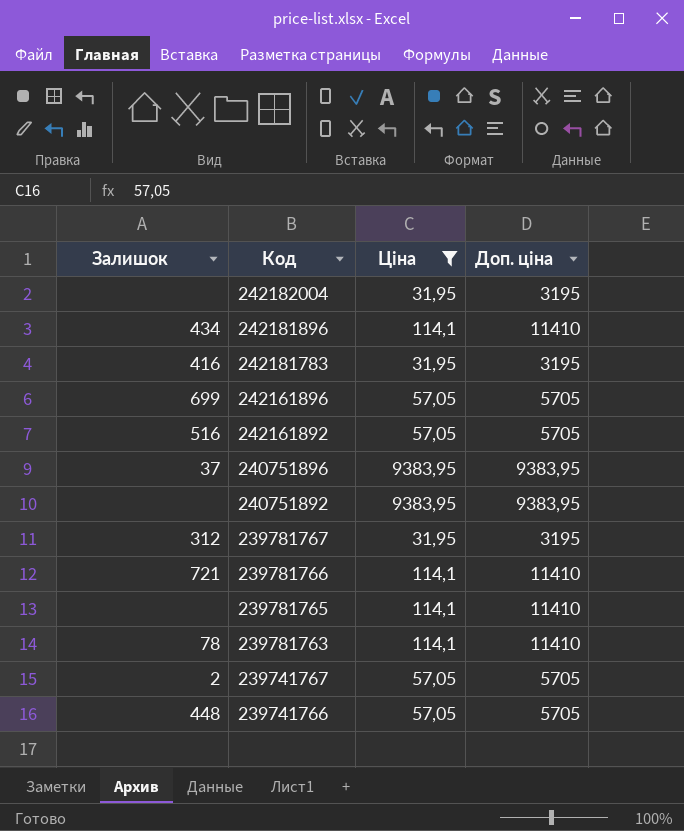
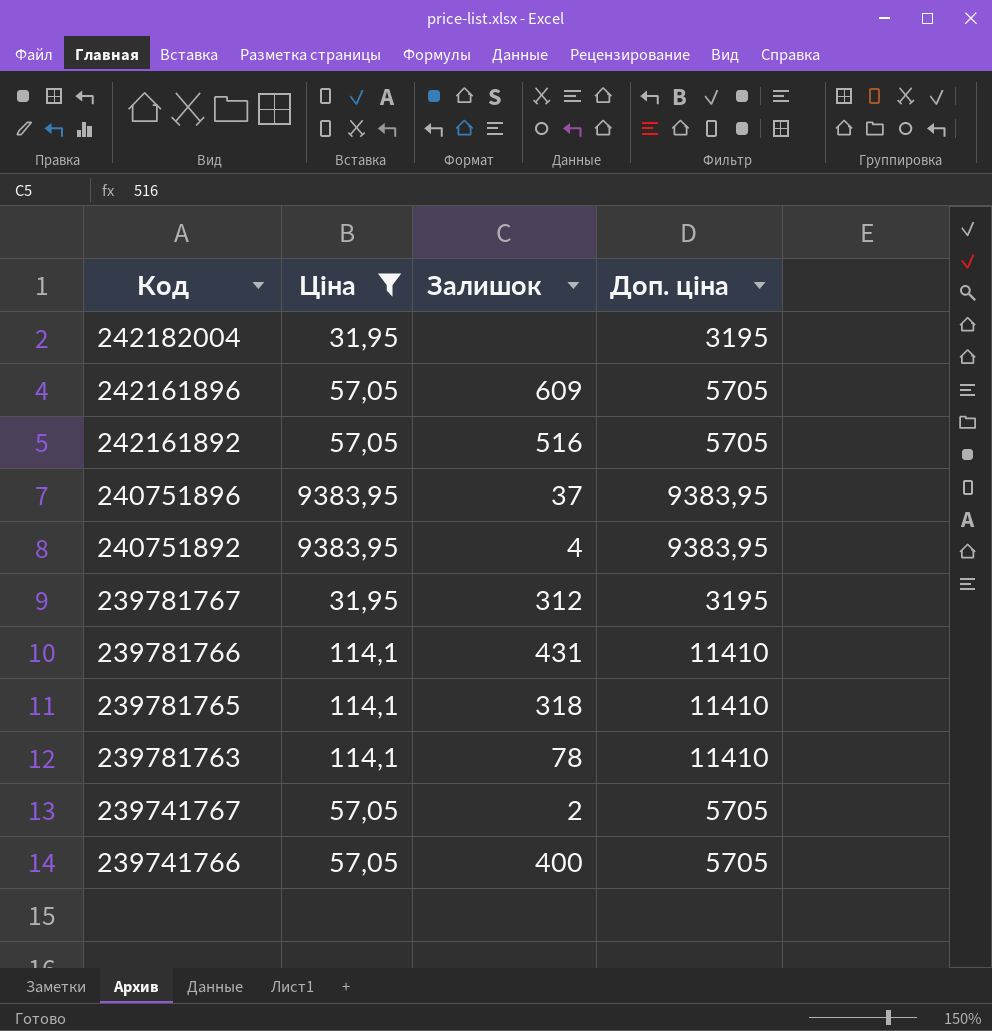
column Залишок | position: 1 -> 3
row 242181896: 434 | 114,1 | 11410 -> none
row 242181783: 416 | 31,95 | 3195 -> none
242161896 | Залишок: 699 -> 609
240751892 | Залишок: none -> 4
239781766 | Залишок: 721 -> 431
239781765 | Залишок: none -> 318
239741766 | Залишок: 448 -> 400

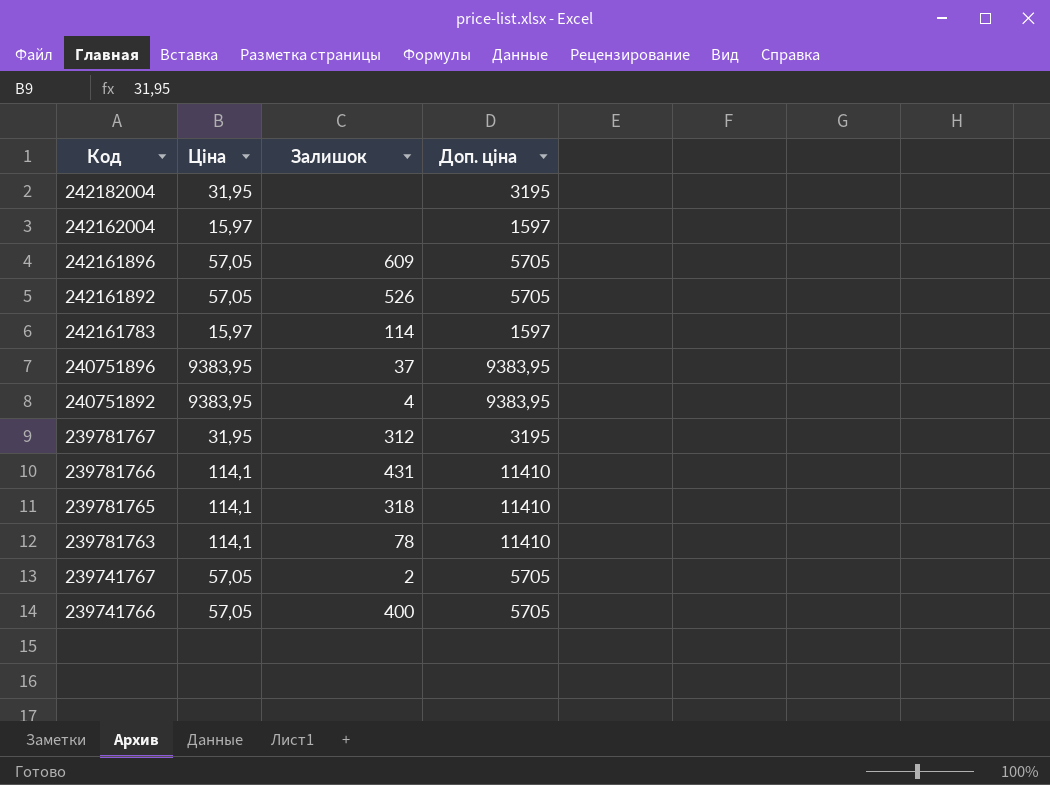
filter: Ціна != 15,97 -> none
242161892 | Залишок: 516 -> 526

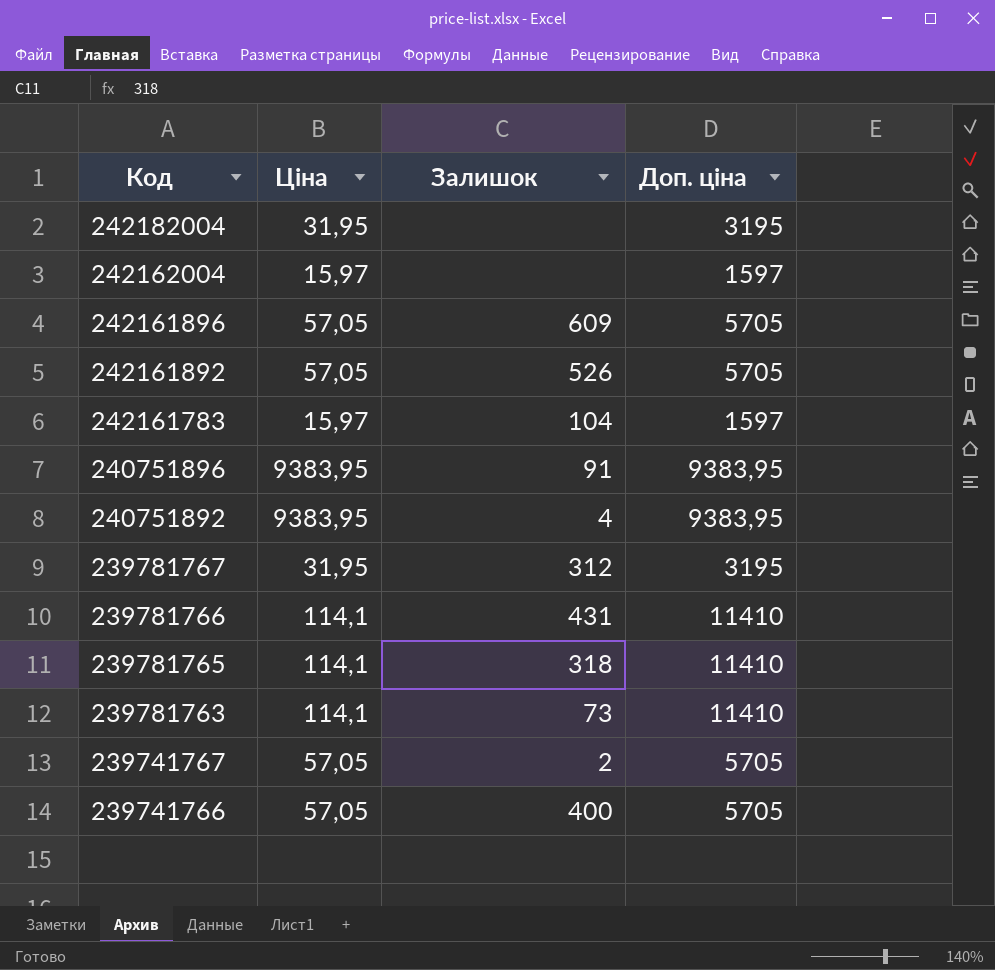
242161783 | Залишок: 114 -> 104
240751896 | Залишок: 37 -> 91
239781763 | Залишок: 78 -> 73

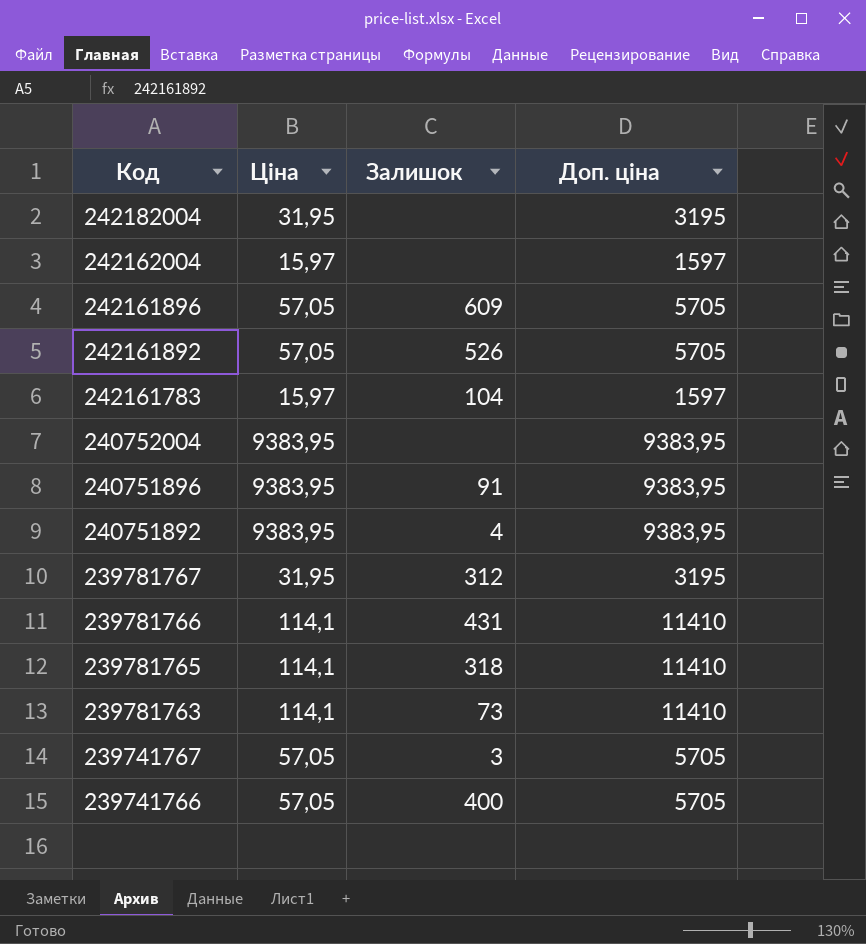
row 240752004: none -> 9383,95 | none | 9383,95
239741767 | Залишок: 2 -> 3

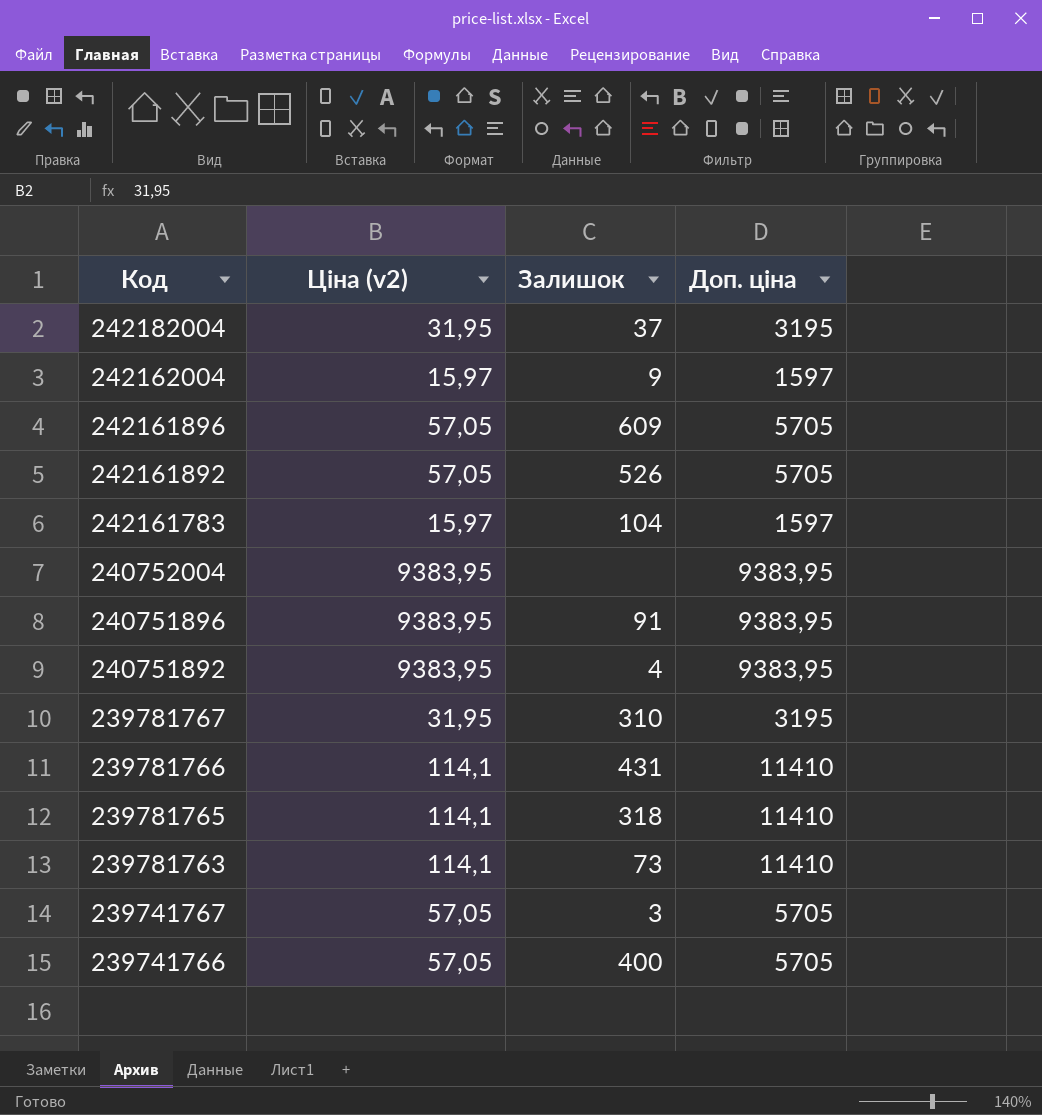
column name: Ціна -> Ціна (v2)
242182004 | Залишок: none -> 37
242162004 | Залишок: none -> 9
239781767 | Залишок: 312 -> 310

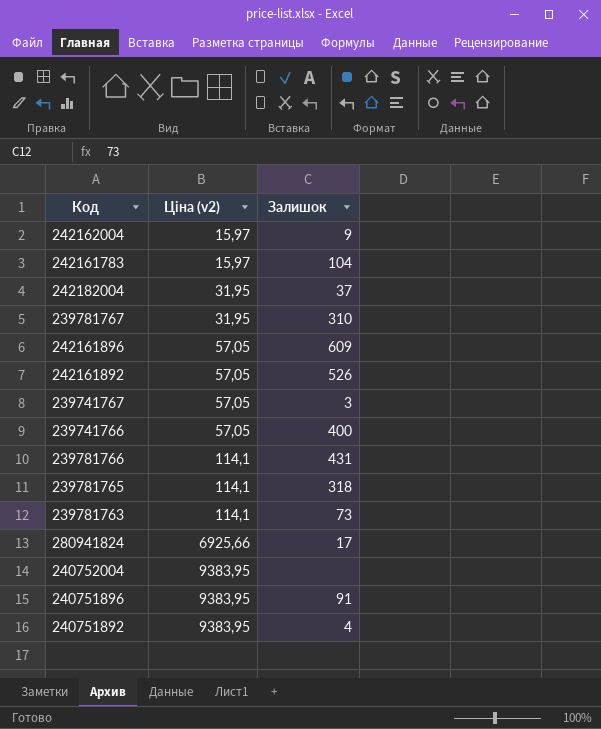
row order: Код descending -> Ціна (v2) ascending
column Доп. ціна | position: 4 -> none
row 280941824: none -> 6925,66 | 17

